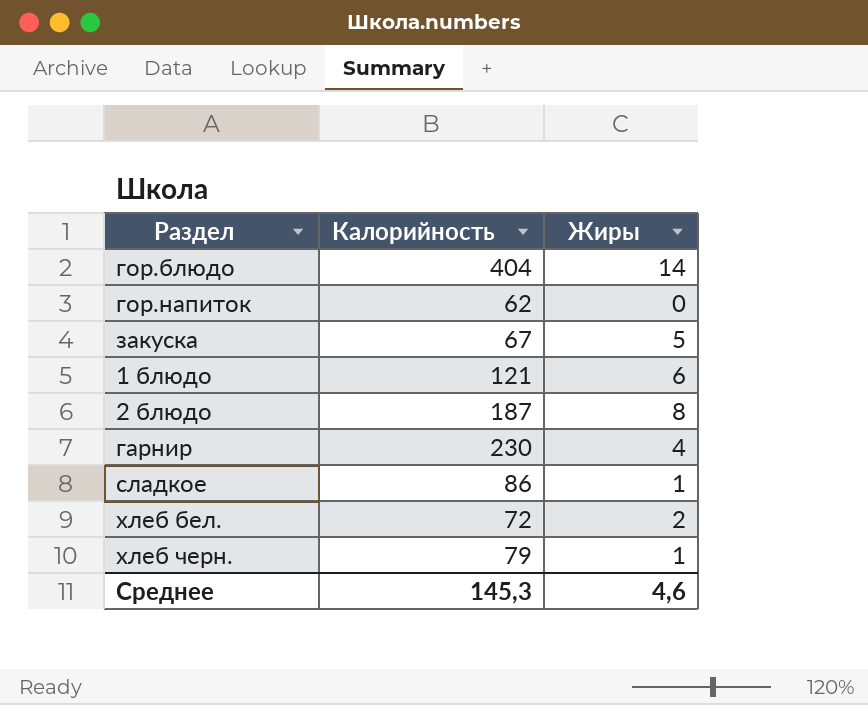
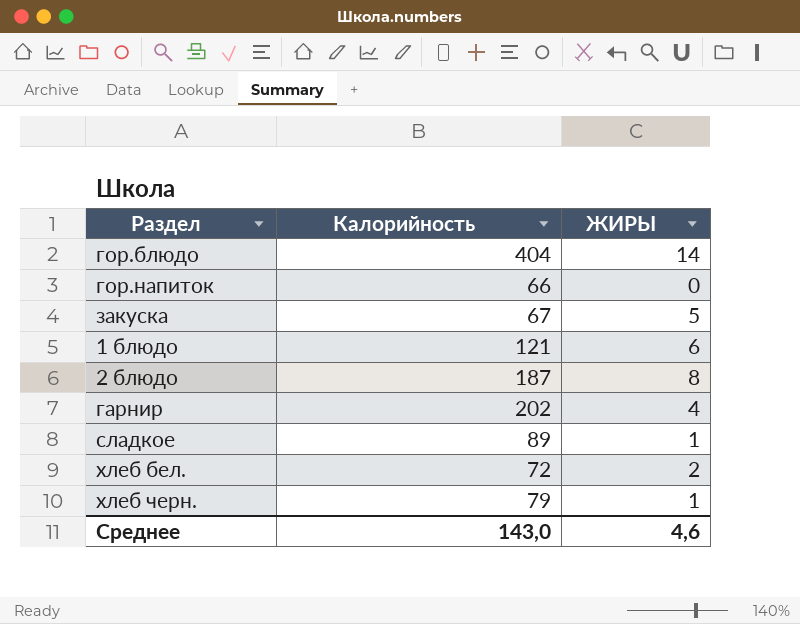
column name: Жиры -> ЖИРЫ
гор.напиток | Калорийность: 62 -> 66
гарнир | Калорийность: 230 -> 202
сладкое | Калорийность: 86 -> 89
Среднее | Калорийность: 145,3 -> 143,0

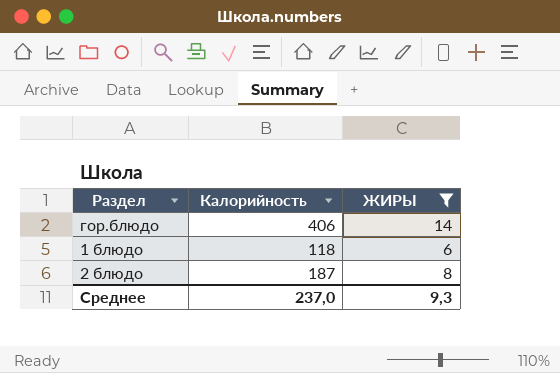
filter: none -> ЖИРЫ >= 6
гор.блюдо | Калорийность: 404 -> 406
1 блюдо | Калорийность: 121 -> 118
Среднее | Калорийность: 143,0 -> 237,0
Среднее | ЖИРЫ: 4,6 -> 9,3

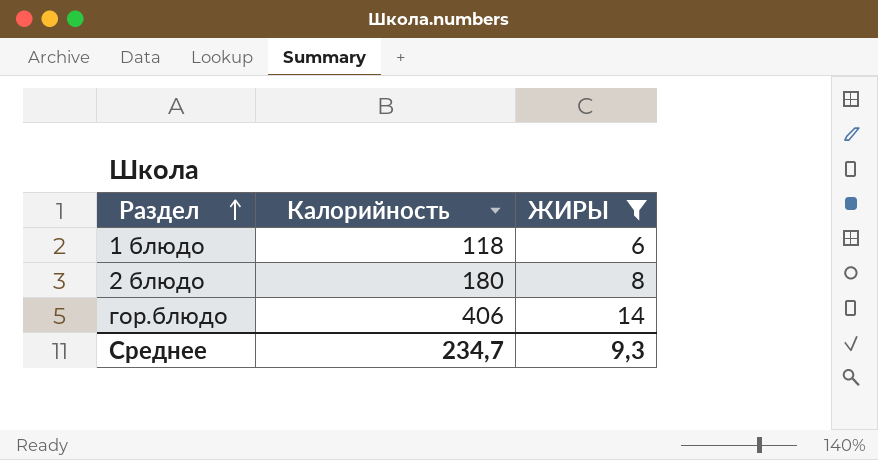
row order: none -> Раздел ascending
2 блюдо | Калорийность: 187 -> 180
Среднее | Калорийность: 237,0 -> 234,7

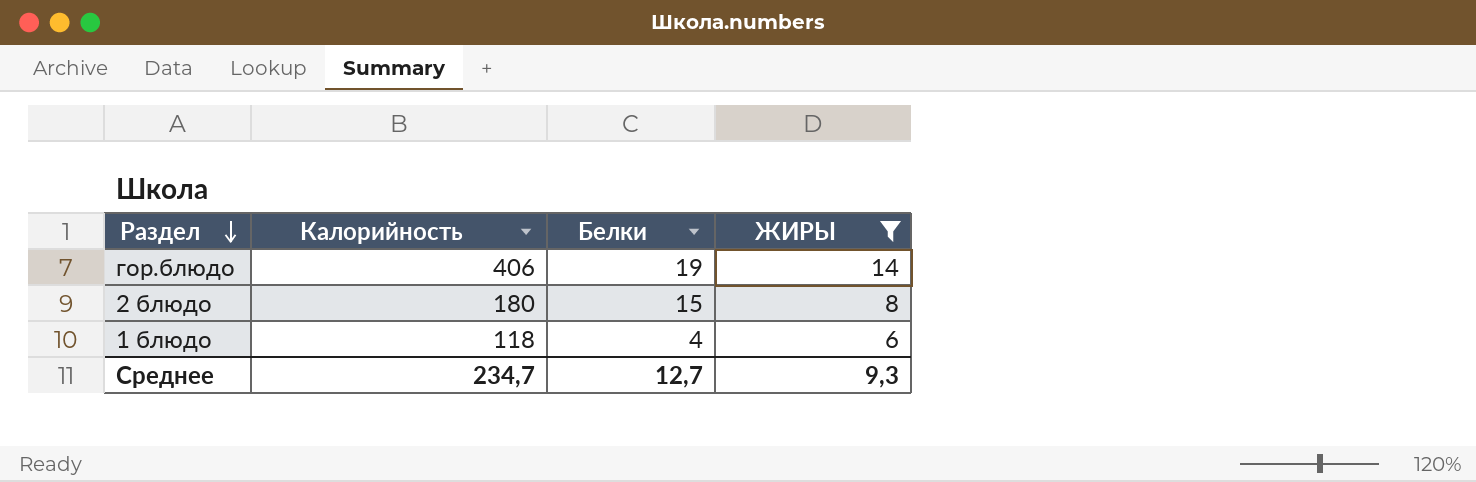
row order: Раздел ascending -> Раздел descending
column Белки | position: none -> 3

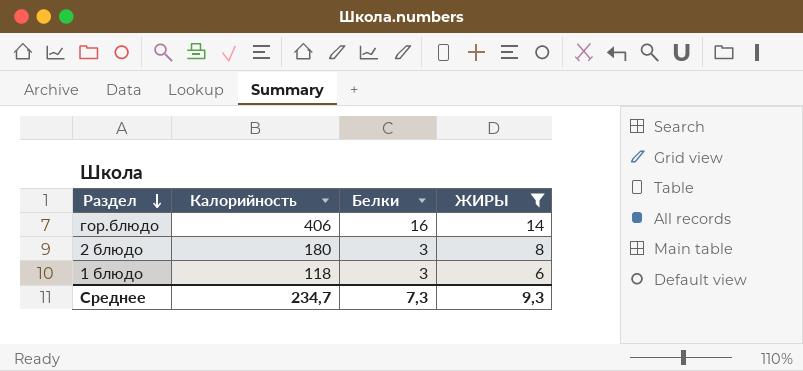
гор.блюдо | Белки: 19 -> 16
2 блюдо | Белки: 15 -> 3
1 блюдо | Белки: 4 -> 3
Среднее | Белки: 12,7 -> 7,3

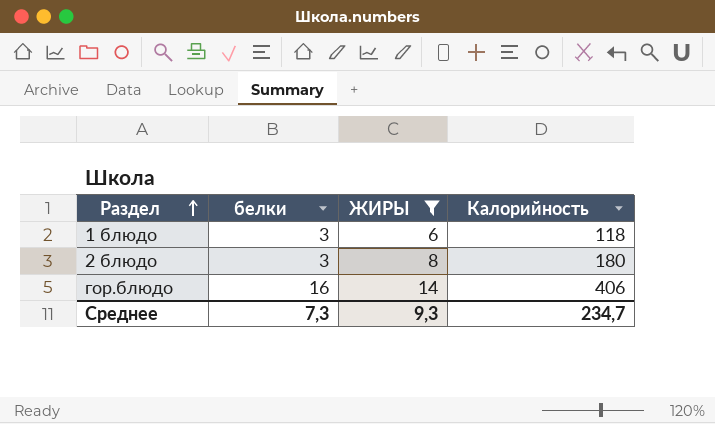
row order: Раздел descending -> Раздел ascending
column name: Белки -> белки
column Калорийность | position: 2 -> 4

